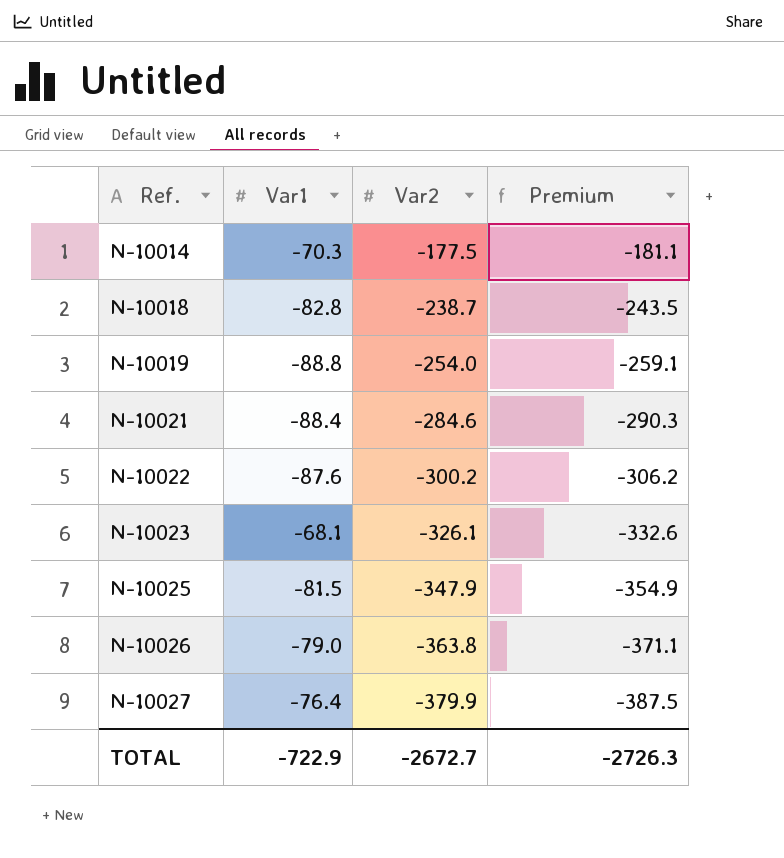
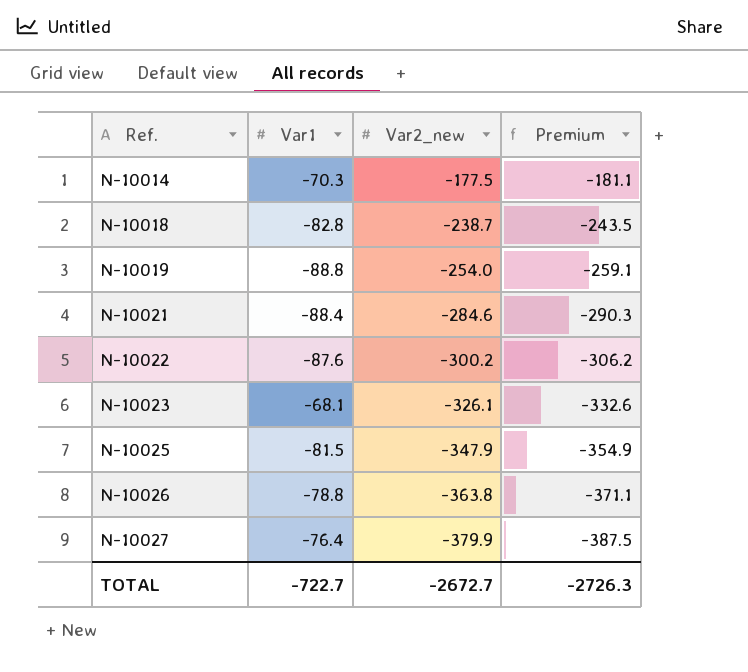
column name: Var2 -> Var2_new
N-10026 | Var1: -79.0 -> -78.8
TOTAL | Var1: -722.9 -> -722.7

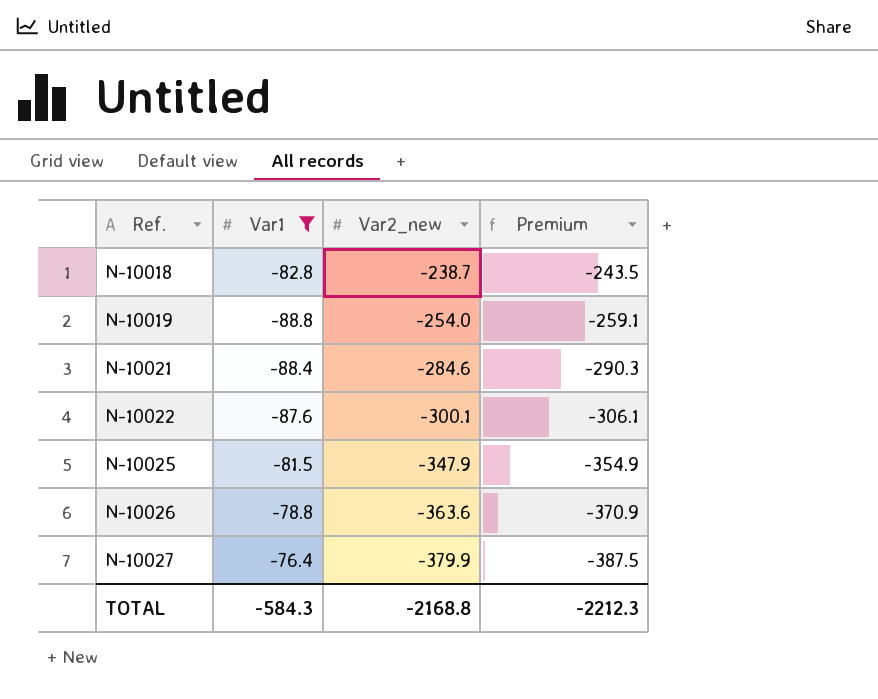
filter: none -> Var1 <= -76.4
N-10022 | Var2_new: -300.2 -> -300.1
N-10022 | Premium: -306.2 -> -306.1
N-10026 | Var2_new: -363.8 -> -363.6
N-10026 | Premium: -371.1 -> -370.9
TOTAL | Var1: -722.7 -> -584.3
TOTAL | Var2_new: -2672.7 -> -2168.8
TOTAL | Premium: -2726.3 -> -2212.3

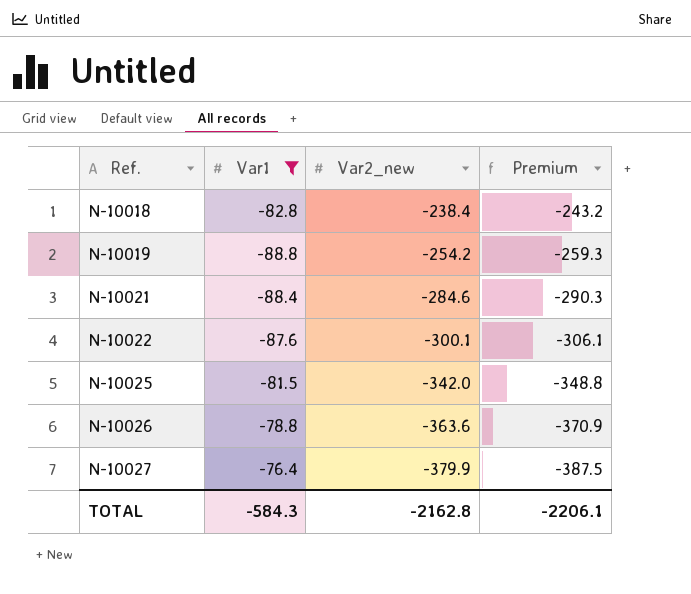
N-10018 | Var2_new: -238.7 -> -238.4
N-10018 | Premium: -243.5 -> -243.2
N-10019 | Var2_new: -254.0 -> -254.2
N-10019 | Premium: -259.1 -> -259.3
N-10025 | Var2_new: -347.9 -> -342.0
N-10025 | Premium: -354.9 -> -348.8
TOTAL | Var2_new: -2168.8 -> -2162.8
TOTAL | Premium: -2212.3 -> -2206.1

